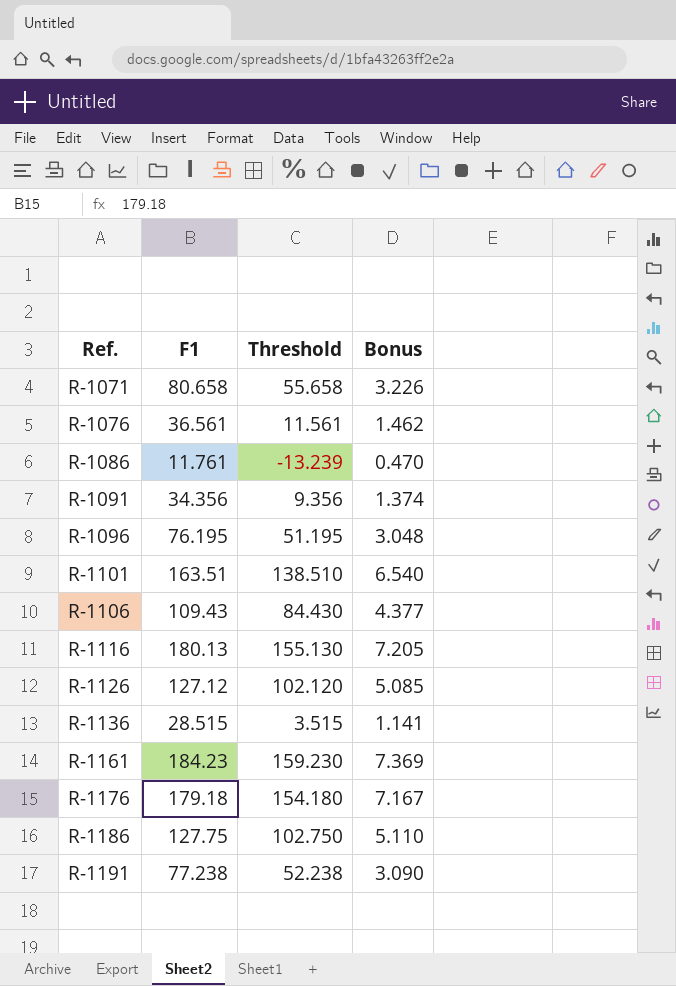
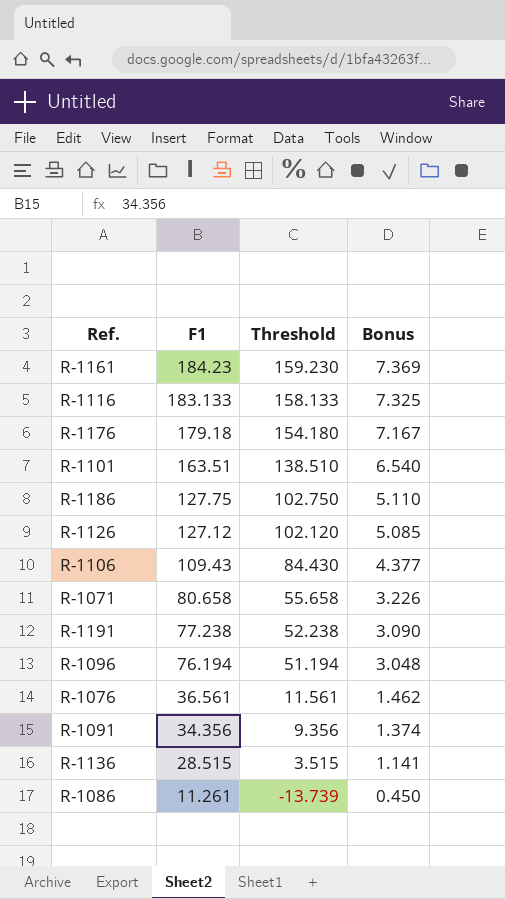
row order: Ref. ascending -> F1 descending
R-1116 | F1: 180.13 -> 183.133
R-1116 | Threshold: 155.130 -> 158.133
R-1116 | Bonus: 7.205 -> 7.325
R-1096 | F1: 76.195 -> 76.194
R-1096 | Threshold: 51.195 -> 51.194
R-1086 | F1: 11.761 -> 11.261
R-1086 | Threshold: -13.239 -> -13.739
R-1086 | Bonus: 0.470 -> 0.450

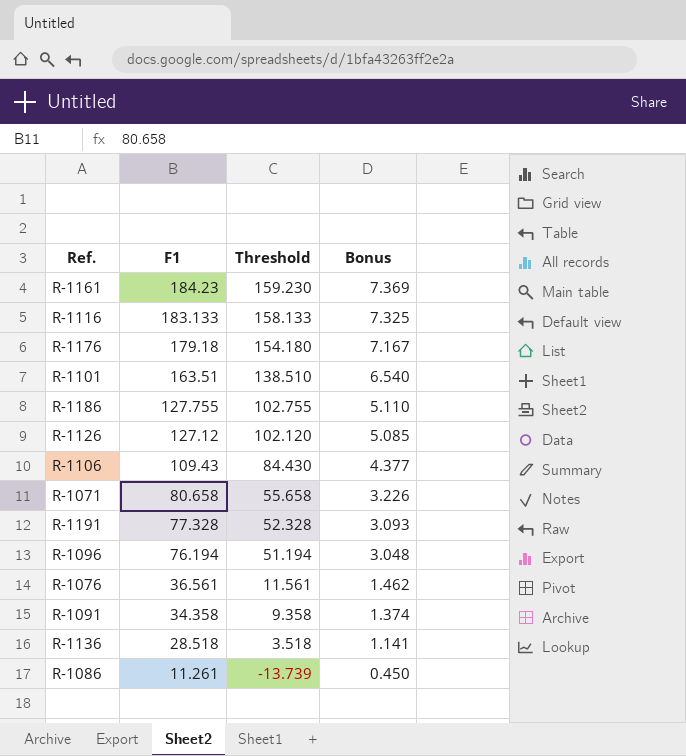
R-1186 | F1: 127.75 -> 127.755
R-1186 | Threshold: 102.750 -> 102.755
R-1191 | F1: 77.238 -> 77.328
R-1191 | Threshold: 52.238 -> 52.328
R-1191 | Bonus: 3.090 -> 3.093
R-1091 | F1: 34.356 -> 34.358
R-1091 | Threshold: 9.356 -> 9.358
R-1136 | F1: 28.515 -> 28.518
R-1136 | Threshold: 3.515 -> 3.518

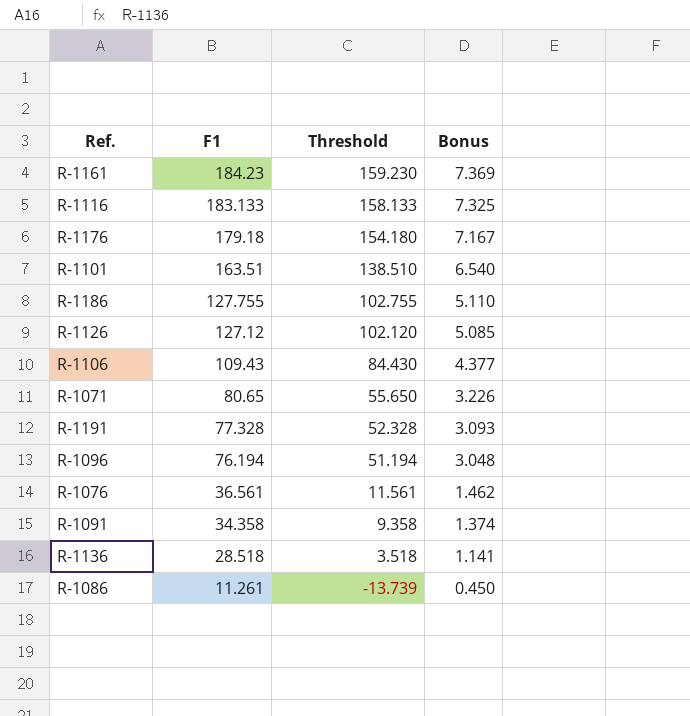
R-1071 | F1: 80.658 -> 80.65
R-1071 | Threshold: 55.658 -> 55.650

